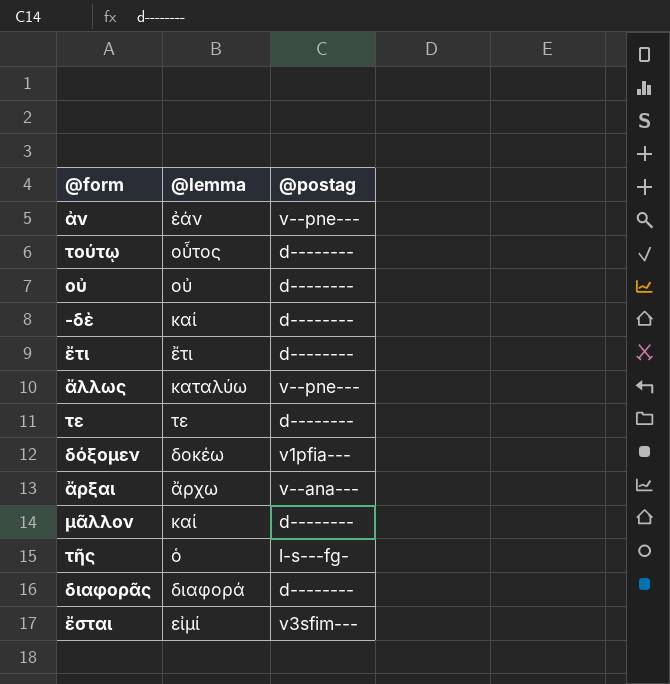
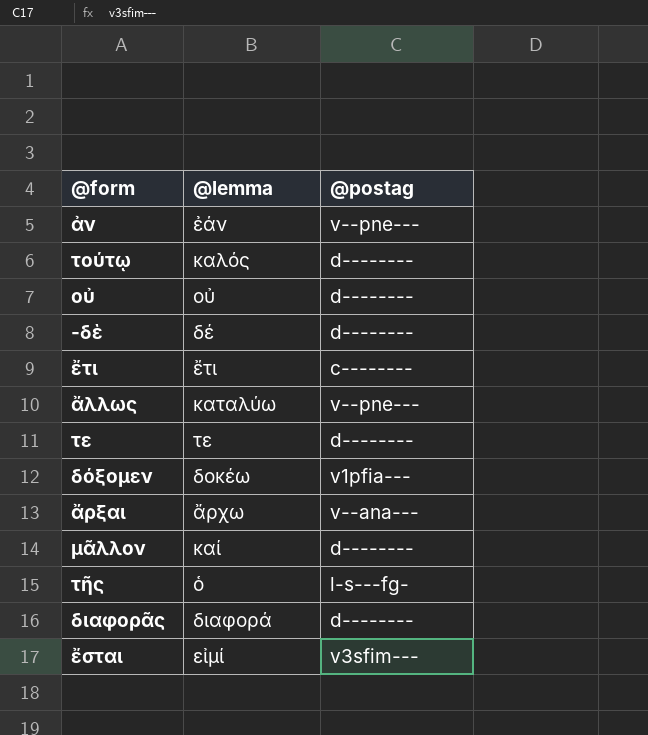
τούτῳ | @lemma: οὗτος -> καλός
-δὲ | @lemma: καί -> δέ
ἔτι | @postag: d-------- -> c--------

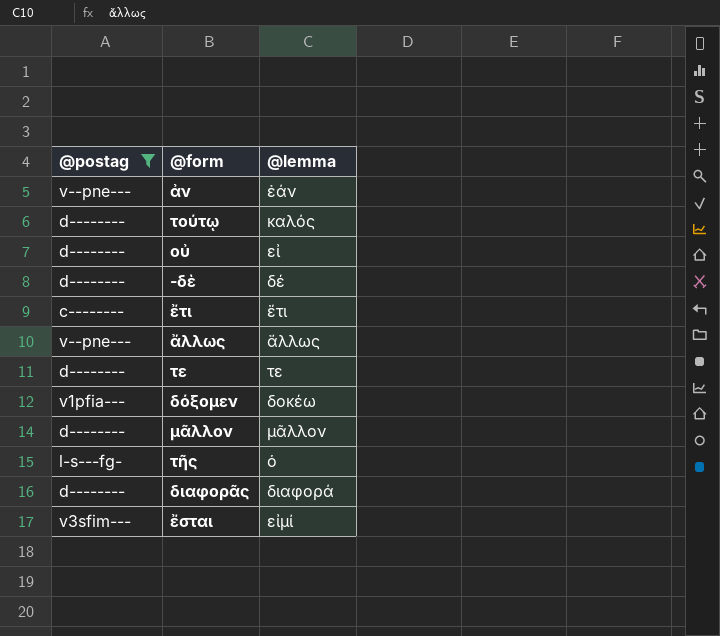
filter: none -> @postag != v--ana---
column @postag | position: 3 -> 1
οὐ | @lemma: οὐ -> εἰ
ἄλλως | @lemma: καταλύω -> ἄλλως
μᾶλλον | @lemma: καί -> μᾶλλον

